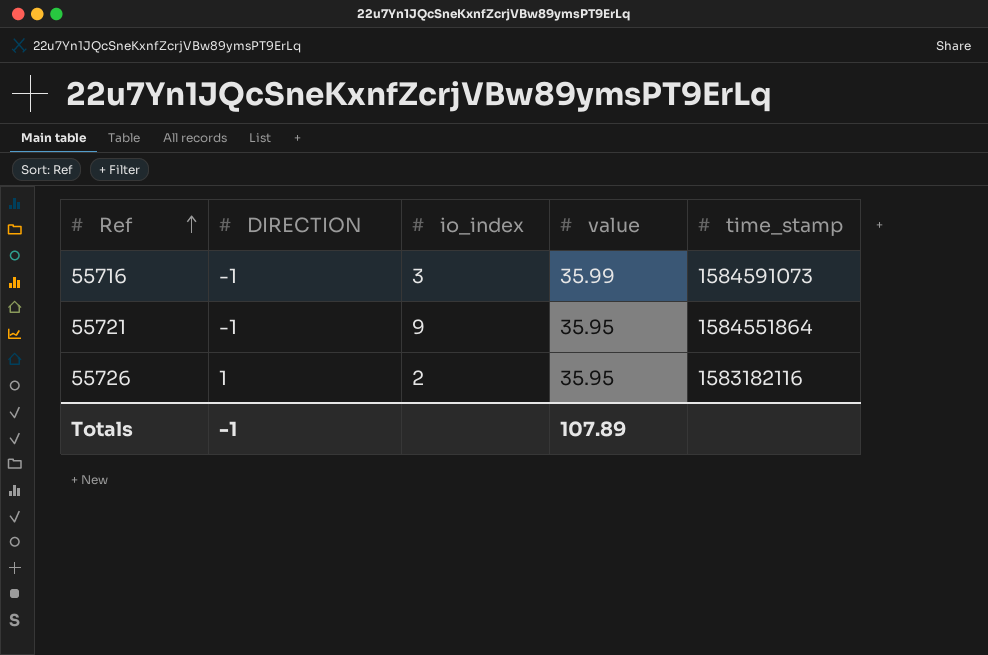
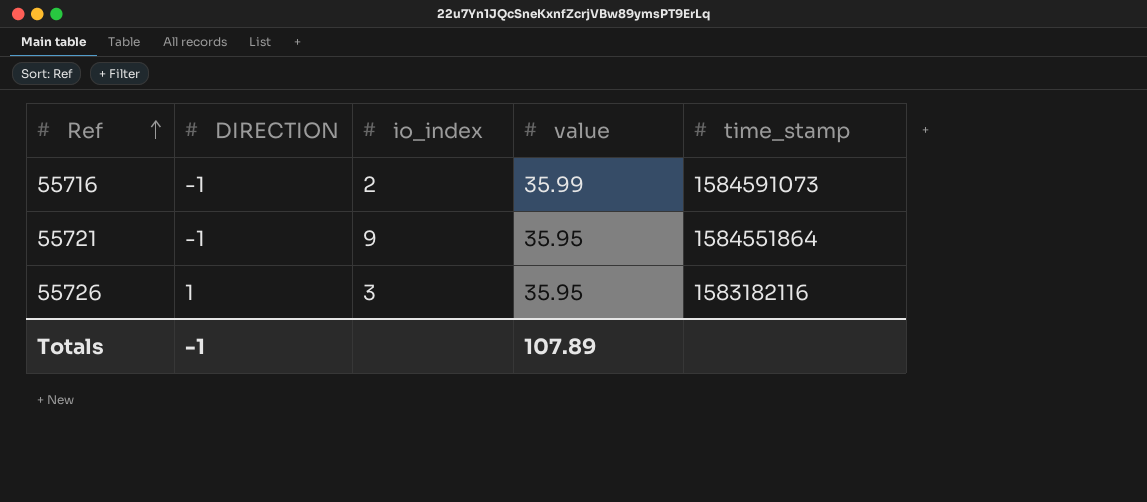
55716 | io_index: 3 -> 2
55726 | io_index: 2 -> 3

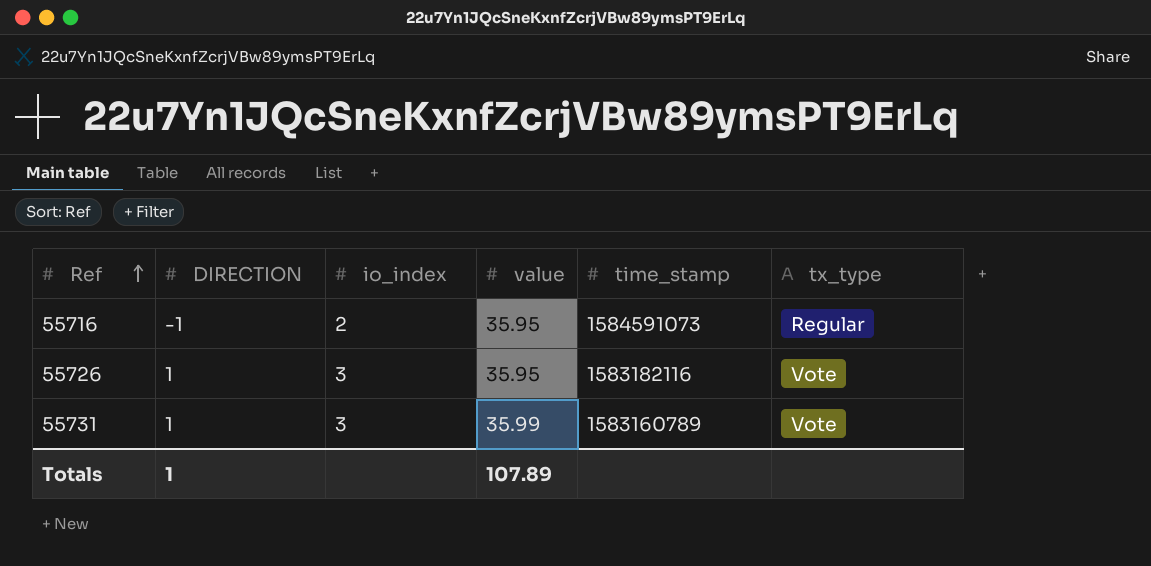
column tx_type | position: none -> 6
row 55721: -1 | 9 | 35.95 | 1584551864 -> none
55716 | value: 35.99 -> 35.95
row 55731: none -> 1 | 3 | 35.99 | 1583160789 | Vote
Totals | DIRECTION: -1 -> 1

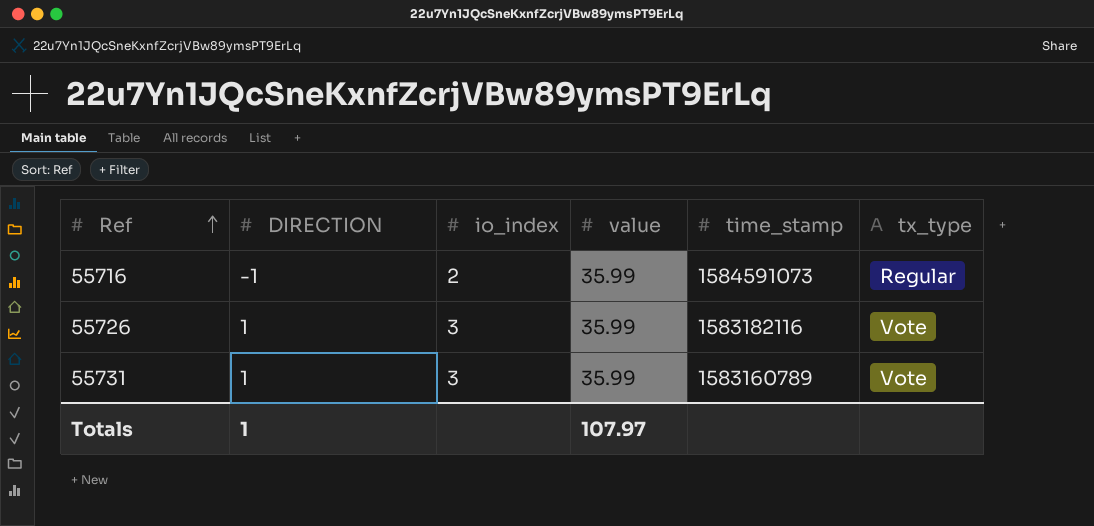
55716 | value: 35.95 -> 35.99
55726 | value: 35.95 -> 35.99
Totals | value: 107.89 -> 107.97

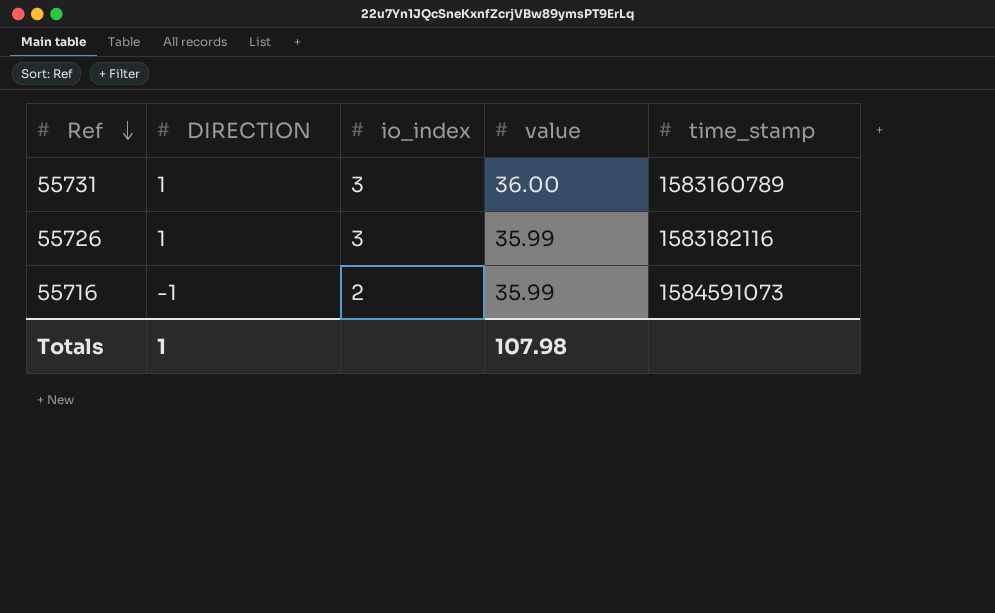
row order: Ref ascending -> Ref descending
column tx_type | position: 6 -> none
55731 | value: 35.99 -> 36.00
Totals | value: 107.97 -> 107.98

